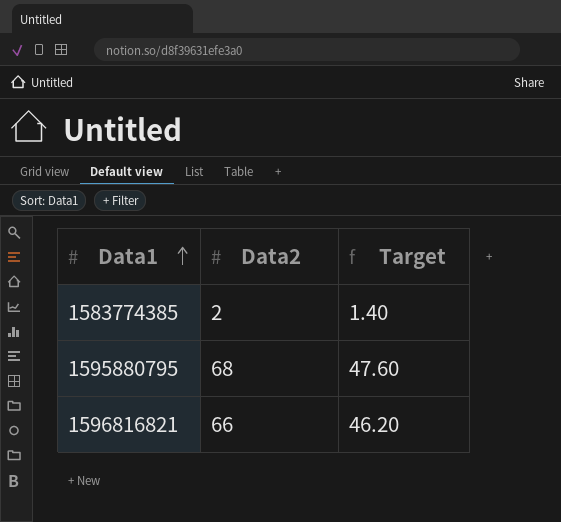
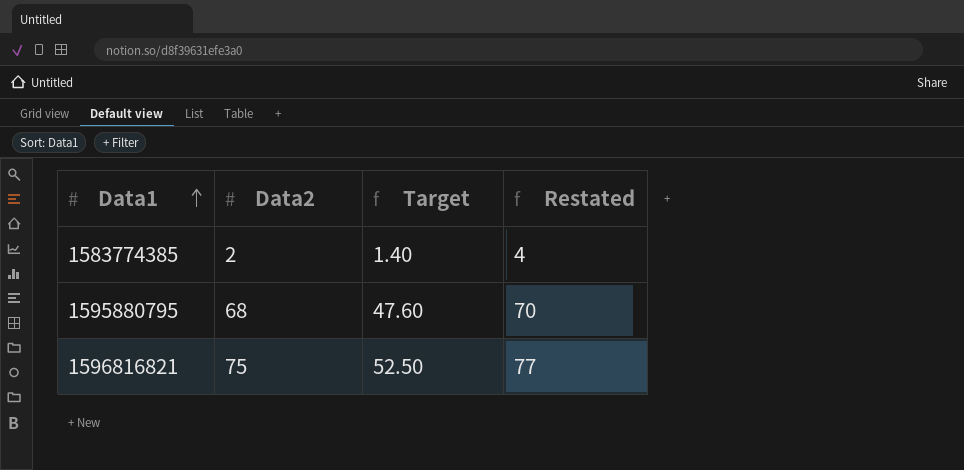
column Restated | formula: none -> [Data2] + 2
1596816821 | Data2: 66 -> 75
1596816821 | Target: 46.20 -> 52.50

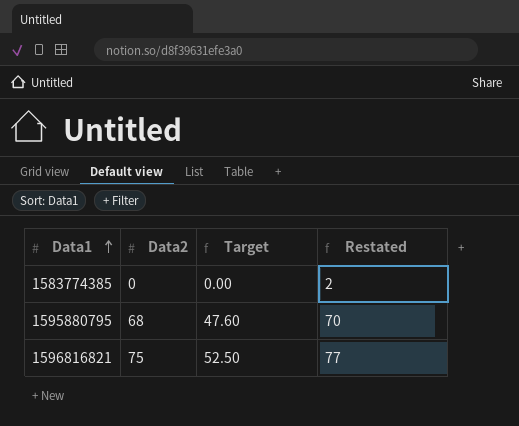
1583774385 | Data2: 2 -> 0
1583774385 | Target: 1.40 -> 0.00
1583774385 | Restated: 4 -> 2

